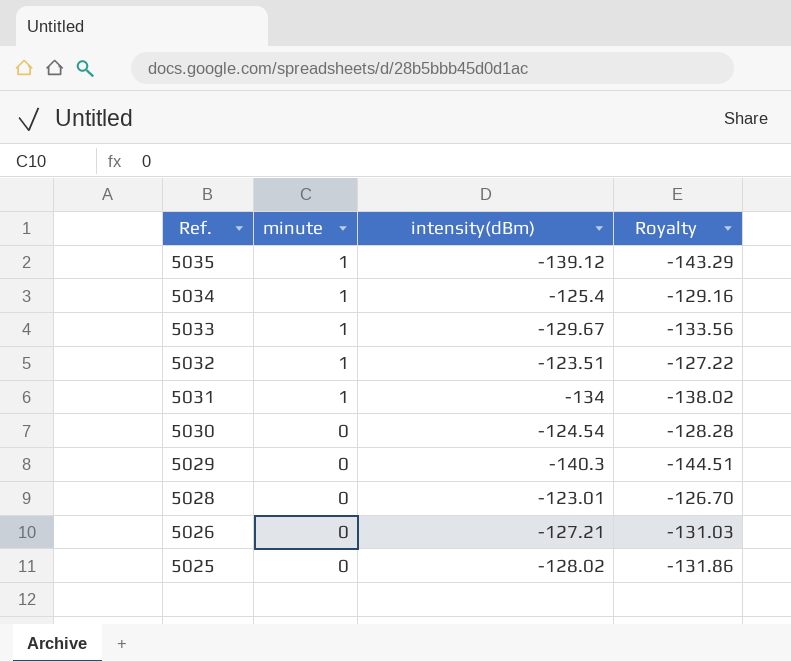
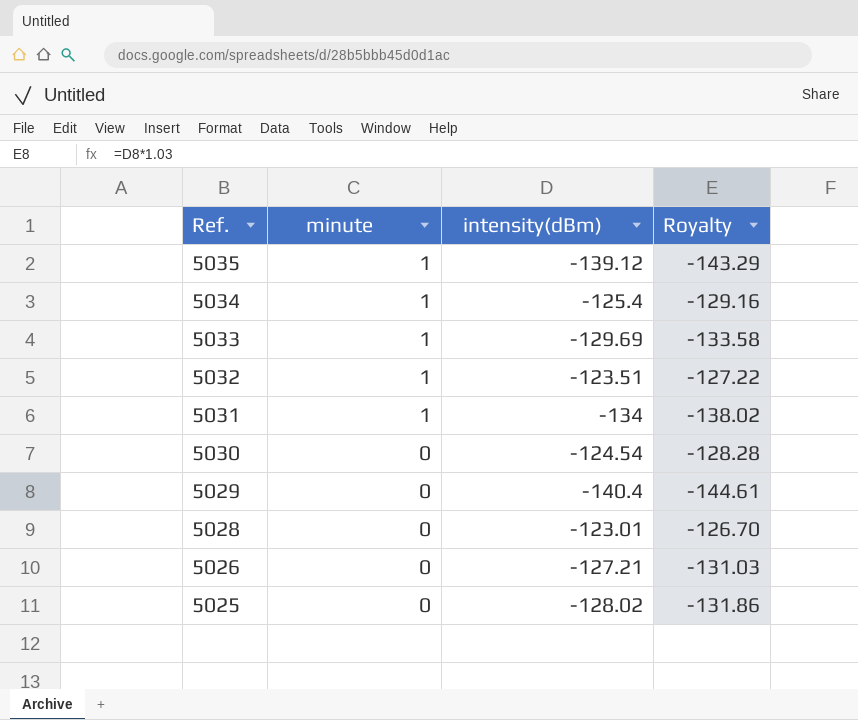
5033 | intensity(dBm): -129.67 -> -129.69
5033 | Royalty: -133.56 -> -133.58
5029 | intensity(dBm): -140.3 -> -140.4
5029 | Royalty: -144.51 -> -144.61

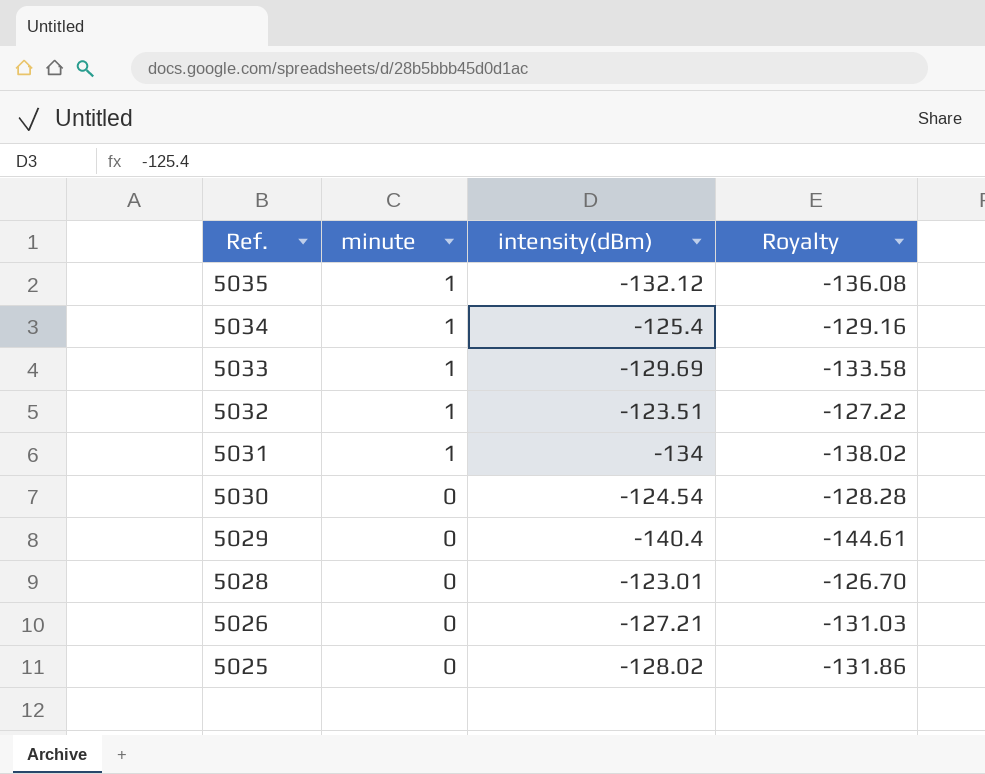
5035 | intensity(dBm): -139.12 -> -132.12
5035 | Royalty: -143.29 -> -136.08

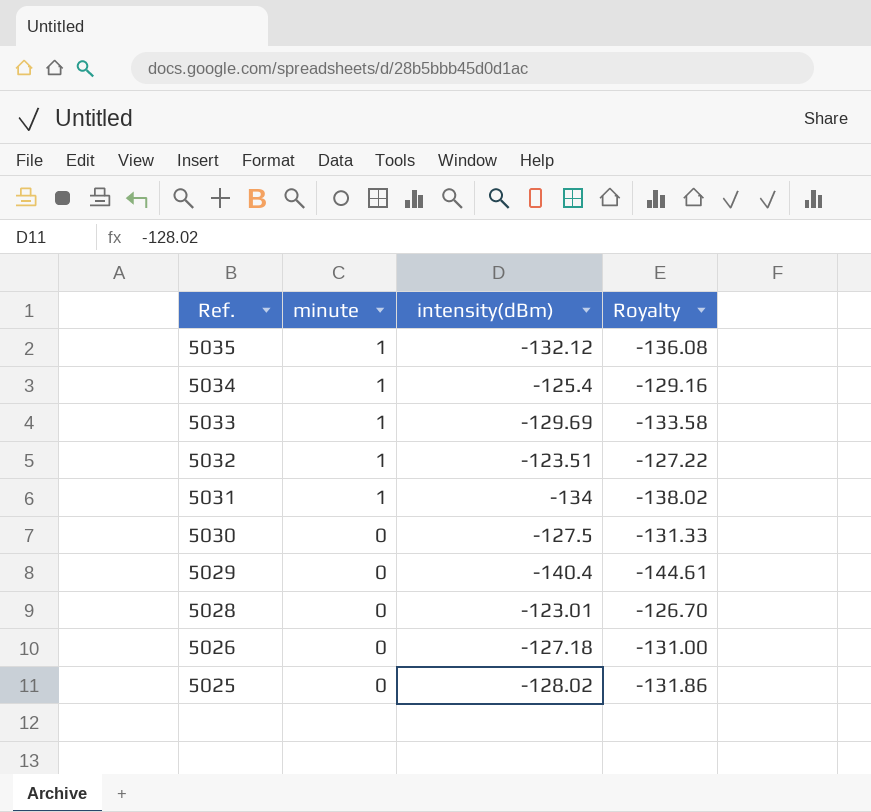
5030 | intensity(dBm): -124.54 -> -127.5
5030 | Royalty: -128.28 -> -131.33
5026 | intensity(dBm): -127.21 -> -127.18
5026 | Royalty: -131.03 -> -131.00

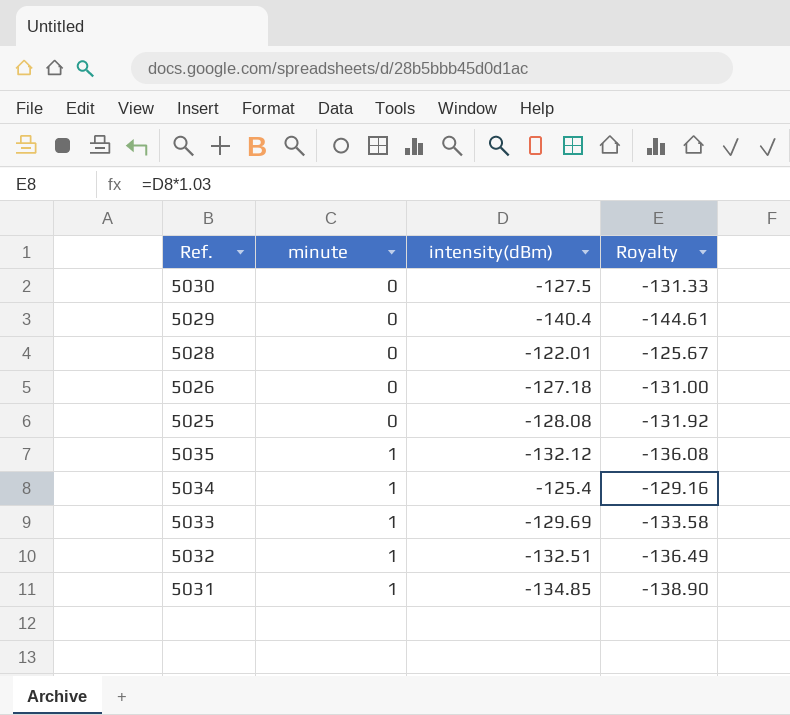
row order: Ref. descending -> minute ascending
5028 | intensity(dBm): -123.01 -> -122.01
5028 | Royalty: -126.70 -> -125.67
5025 | intensity(dBm): -128.02 -> -128.08
5025 | Royalty: -131.86 -> -131.92
5032 | intensity(dBm): -123.51 -> -132.51
5032 | Royalty: -127.22 -> -136.49
5031 | intensity(dBm): -134 -> -134.85
5031 | Royalty: -138.02 -> -138.90

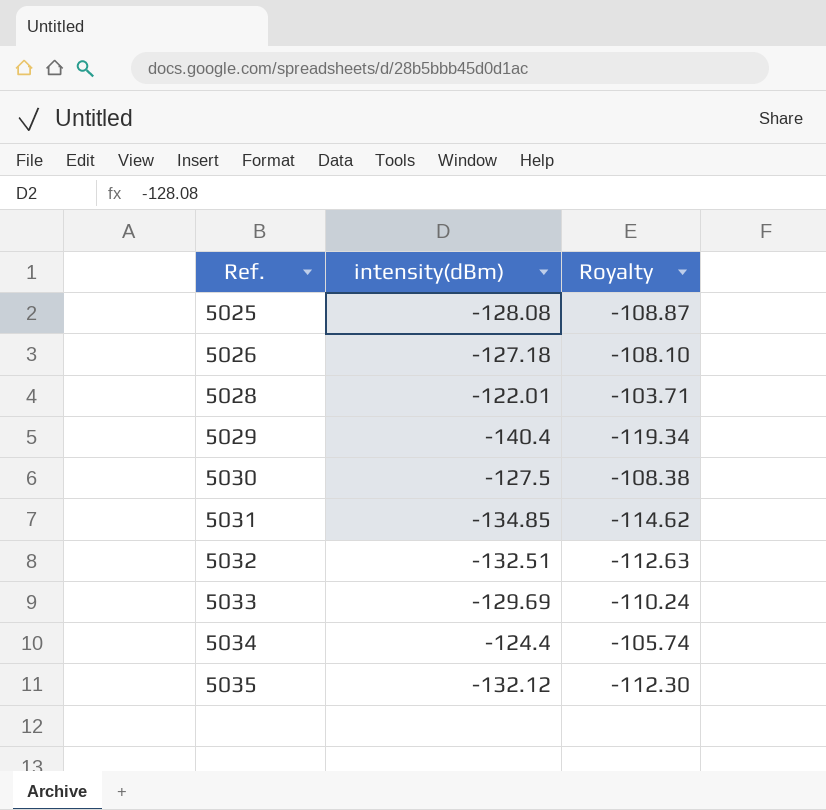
row order: minute ascending -> Ref. ascending
column minute | position: 2 -> none
column Royalty | formula: [intensity(dBm)] * 1.03 -> [intensity(dBm)] * 0.85
5034 | intensity(dBm): -125.4 -> -124.4

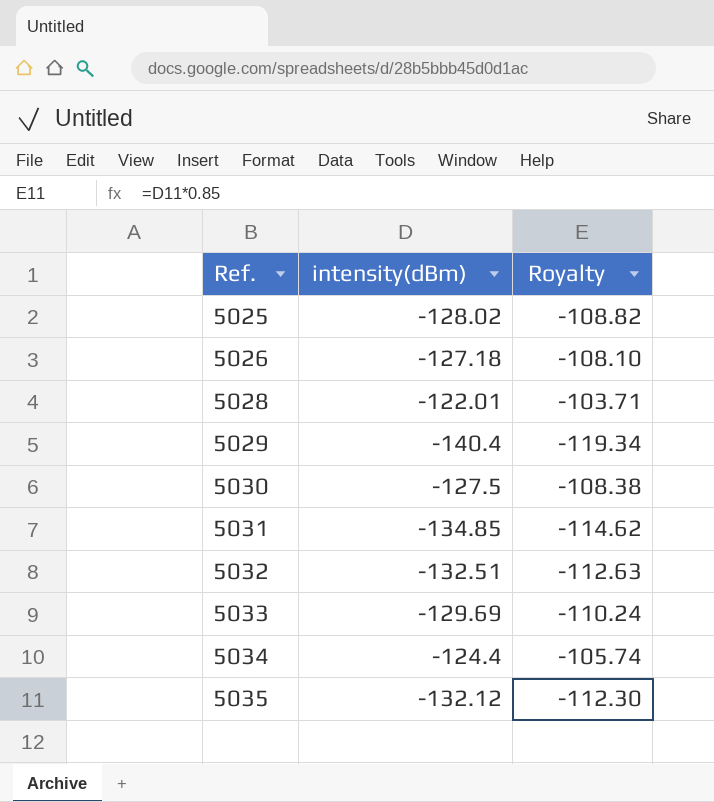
5025 | intensity(dBm): -128.08 -> -128.02
5025 | Royalty: -108.87 -> -108.82

